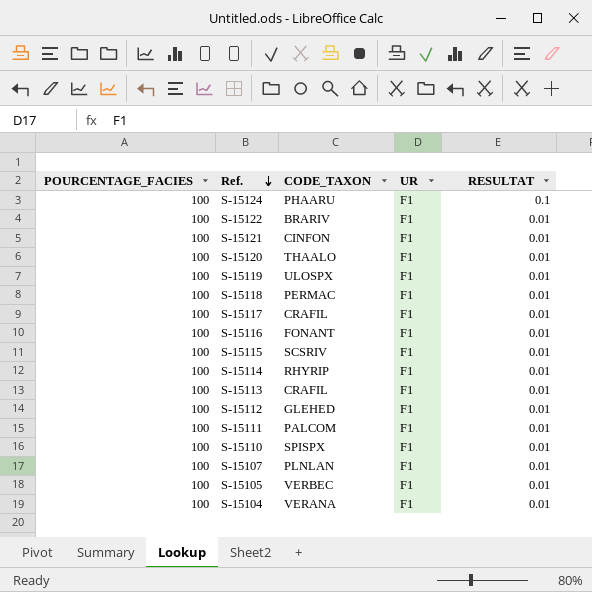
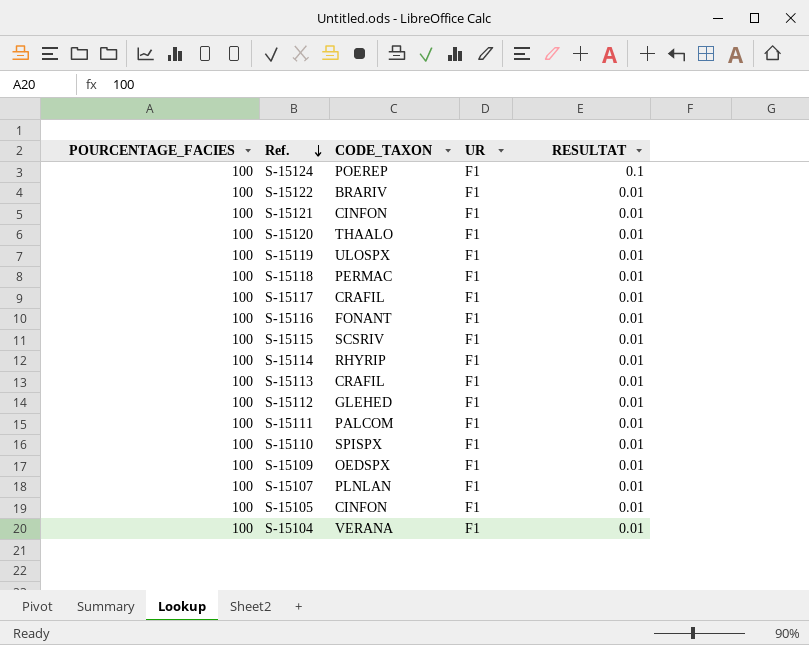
S-15124 | CODE_TAXON: PHAARU -> POEREP
row S-15109: none -> 100 | OEDSPX | F1 | 0.01
S-15105 | CODE_TAXON: VERBEC -> CINFON

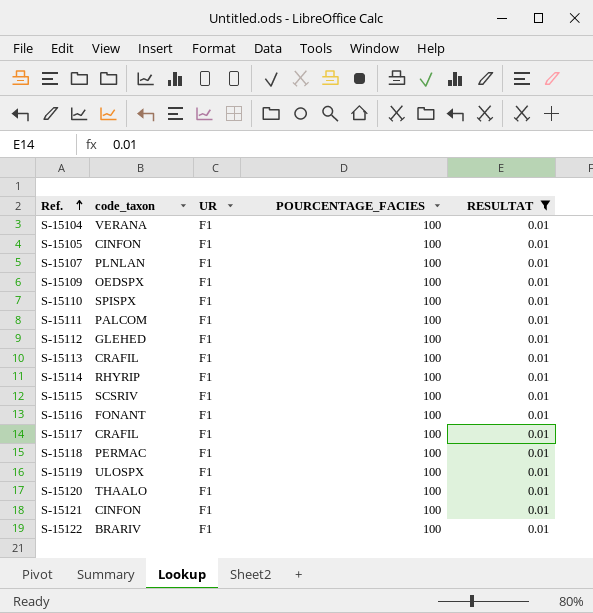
filter: none -> RESULTAT = 0.01
row order: Ref. descending -> Ref. ascending
column name: CODE_TAXON -> code_taxon
column POURCENTAGE_FACIES | position: 1 -> 4

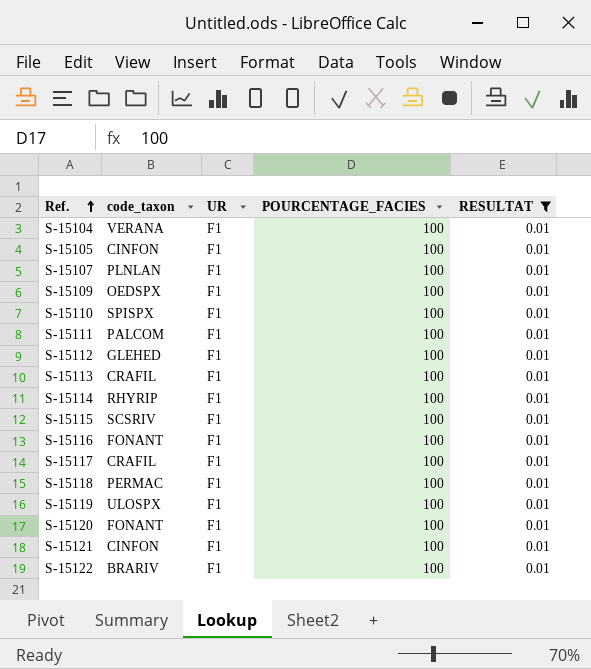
S-15120 | code_taxon: THAALO -> FONANT

